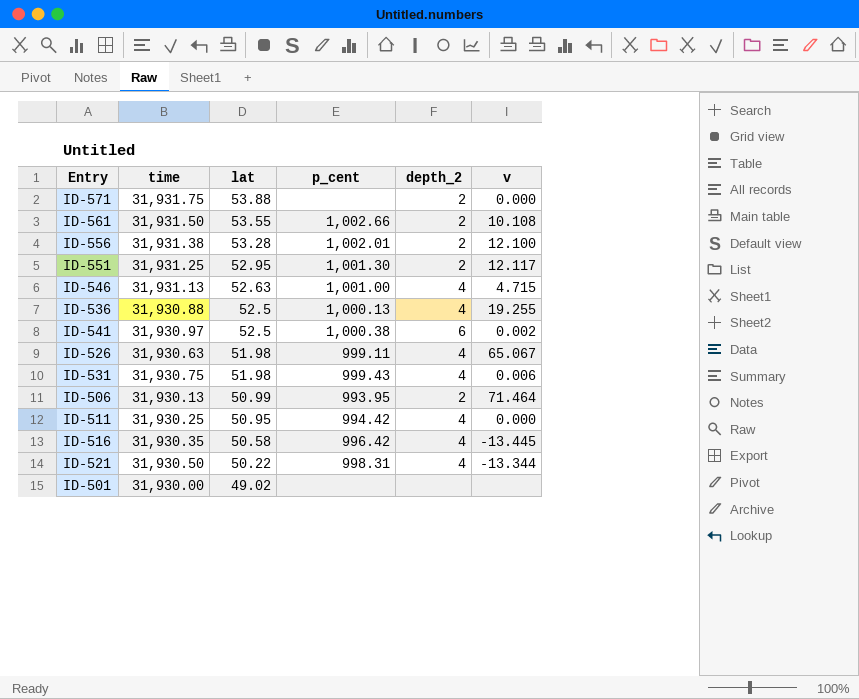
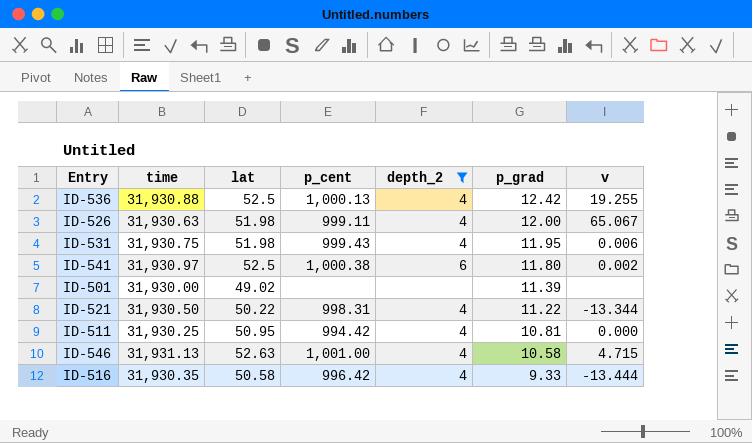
filter: none -> depth_2 != 2
row order: lat descending -> p_grad descending
column p_grad | position: none -> 6
ID-516 | v: -13.445 -> -13.444

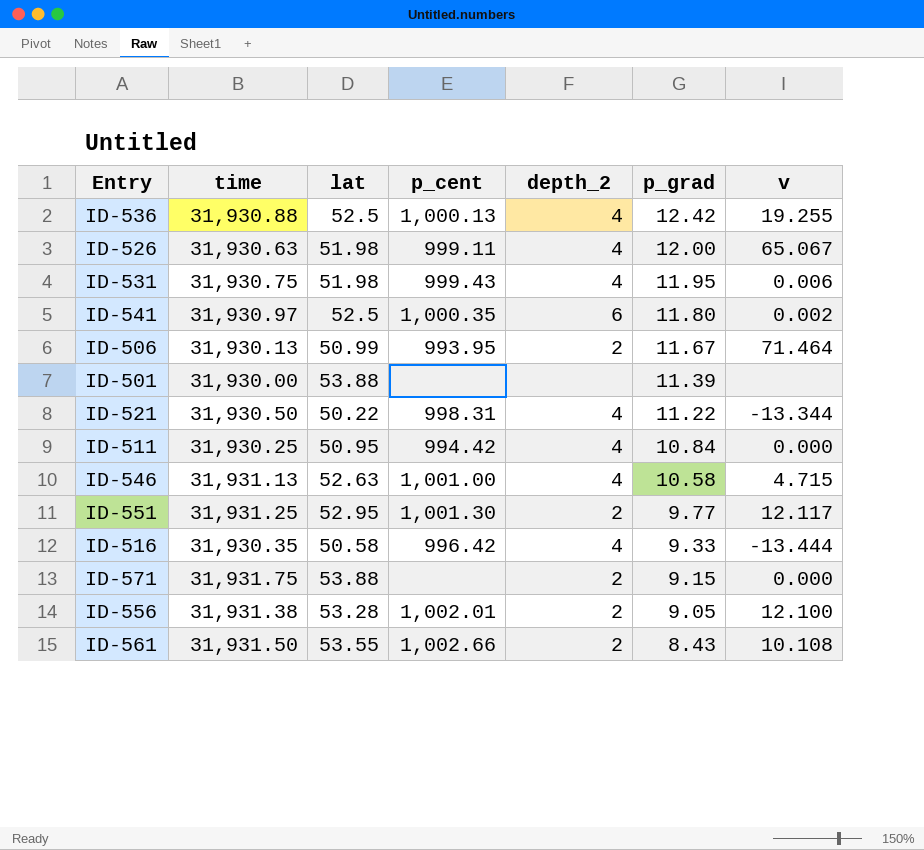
filter: depth_2 != 2 -> none
ID-541 | p_cent: 1,000.38 -> 1,000.35
ID-501 | lat: 49.02 -> 53.88
ID-511 | p_grad: 10.81 -> 10.84

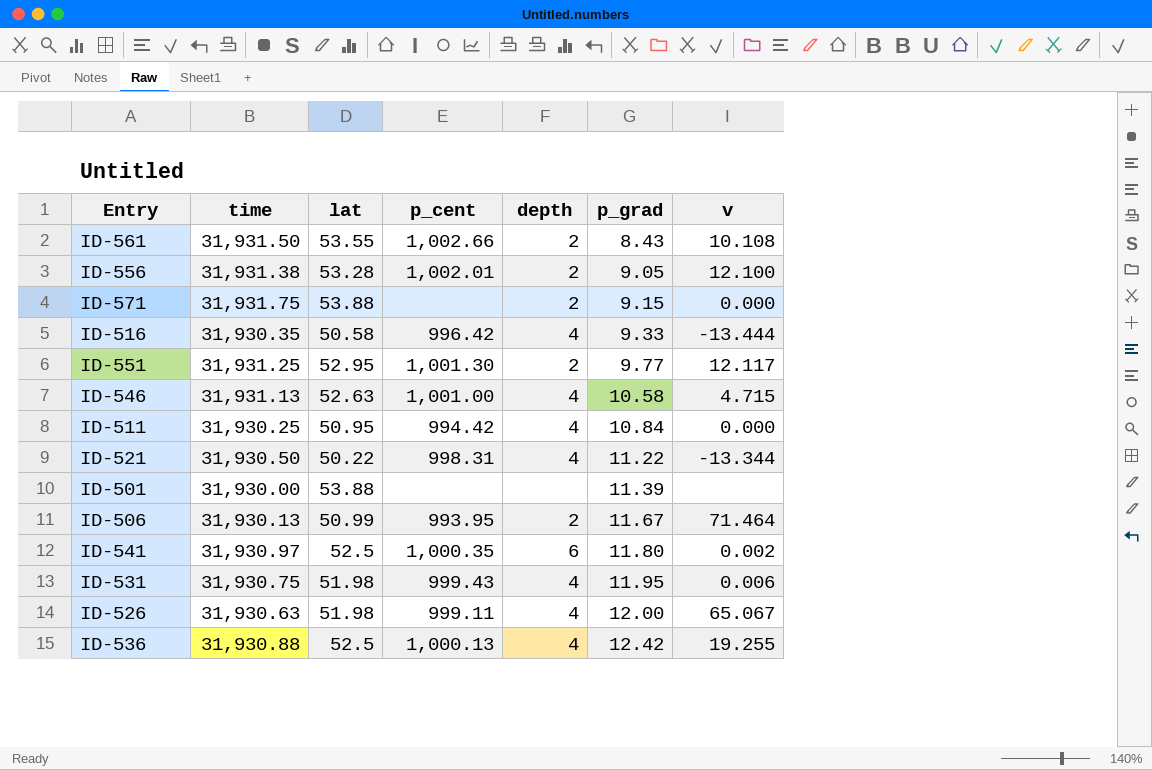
row order: p_grad descending -> p_grad ascending
column name: depth_2 -> depth

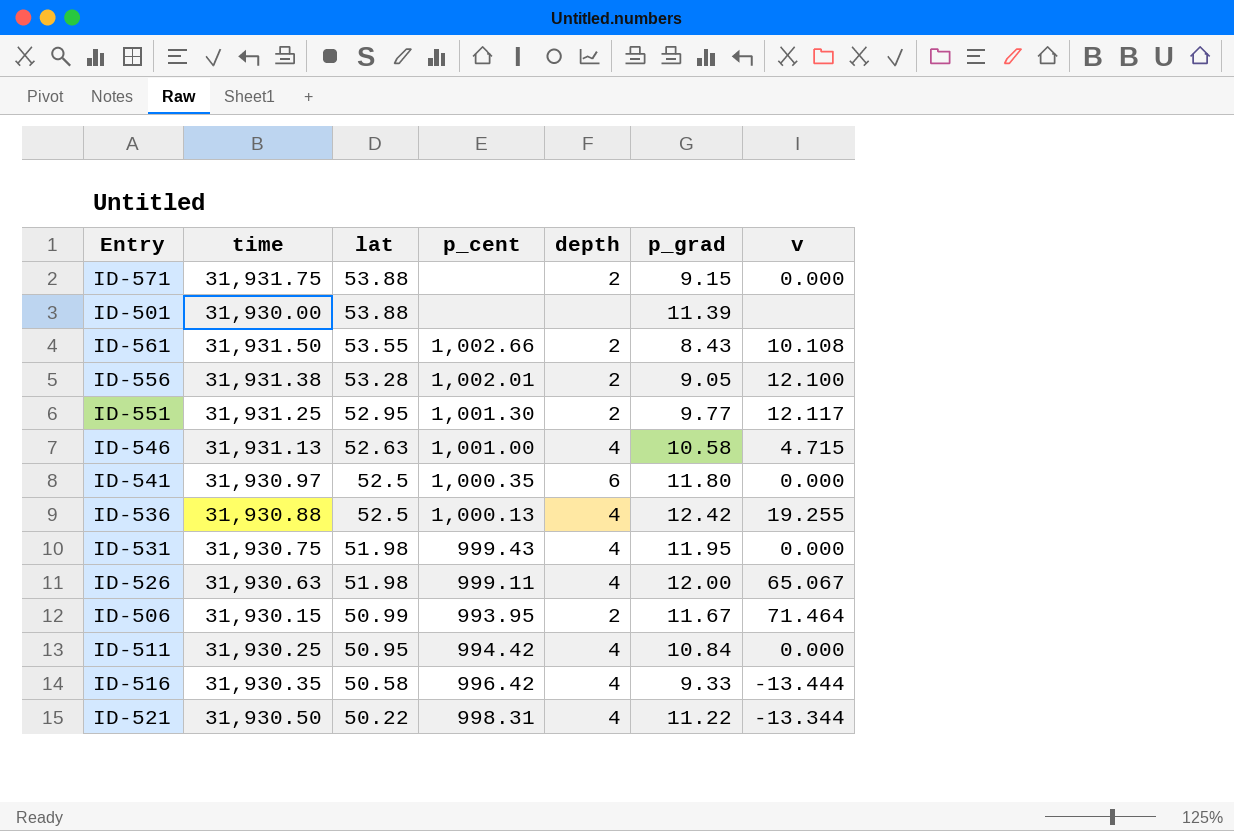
row order: p_grad ascending -> lat descending
ID-541 | v: 0.002 -> 0.000
ID-531 | v: 0.006 -> 0.000
ID-506 | time: 31,930.13 -> 31,930.15

